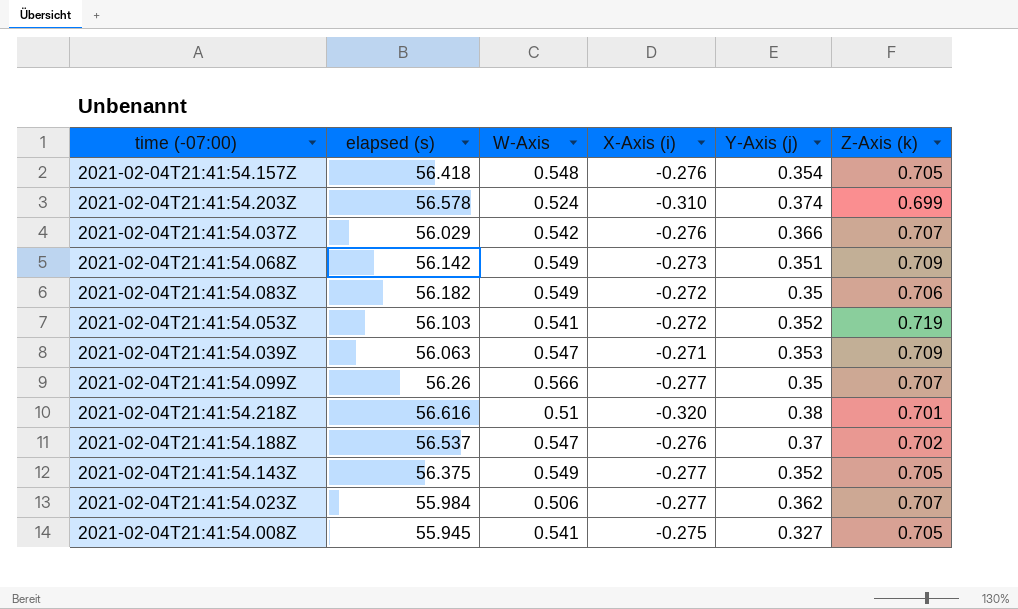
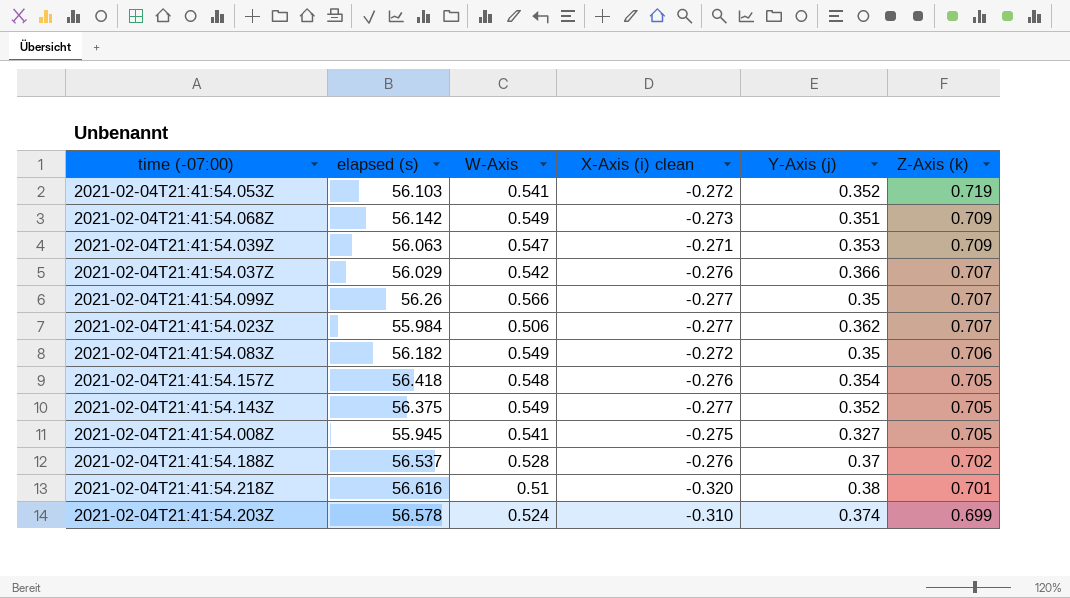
row order: none -> Z-Axis (k) descending
column name: X-Axis (i) -> X-Axis (i) clean
2021-02-04T21:41:54.188Z | W-Axis: 0.547 -> 0.528

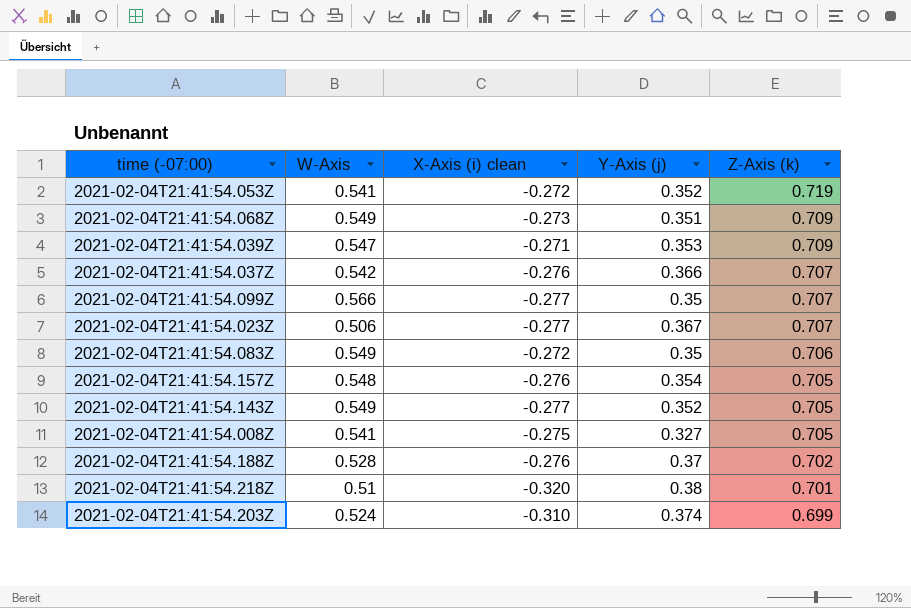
column elapsed (s) | position: 2 -> none
2021-02-04T21:41:54.023Z | Y-Axis (j): 0.362 -> 0.367

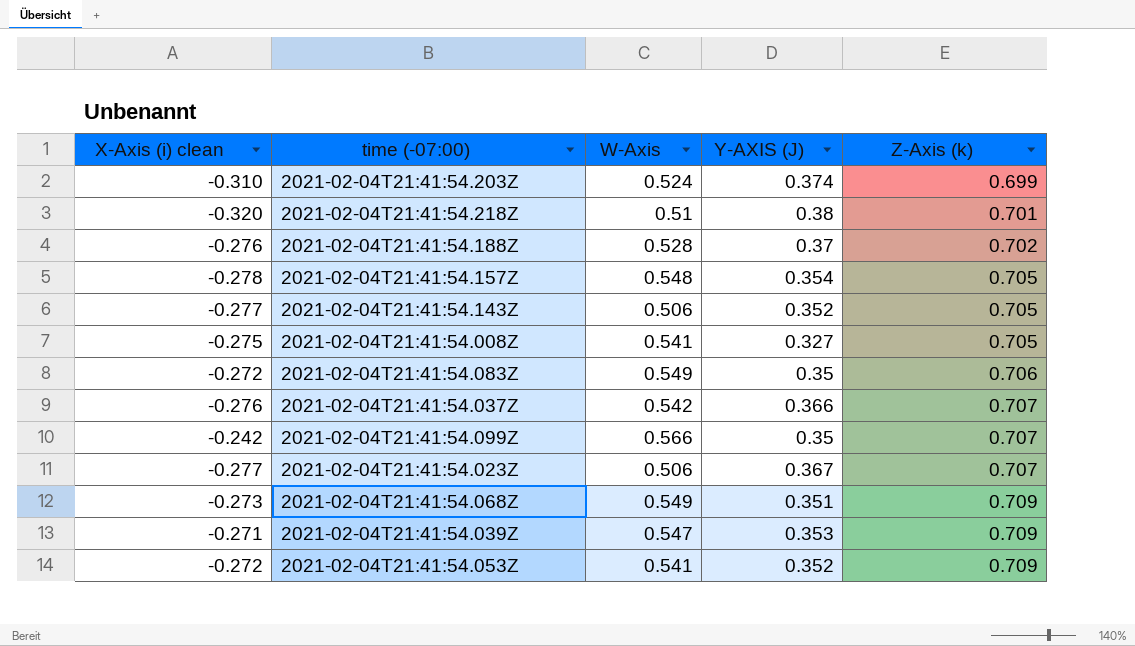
row order: Z-Axis (k) descending -> Z-Axis (k) ascending
column X-Axis (i) clean | position: 3 -> 1
column name: Y-Axis (j) -> Y-AXIS (J)
2021-02-04T21:41:54.157Z | X-Axis (i) clean: -0.276 -> -0.278
2021-02-04T21:41:54.143Z | W-Axis: 0.549 -> 0.506
2021-02-04T21:41:54.099Z | X-Axis (i) clean: -0.277 -> -0.242
2021-02-04T21:41:54.053Z | Z-Axis (k): 0.719 -> 0.709

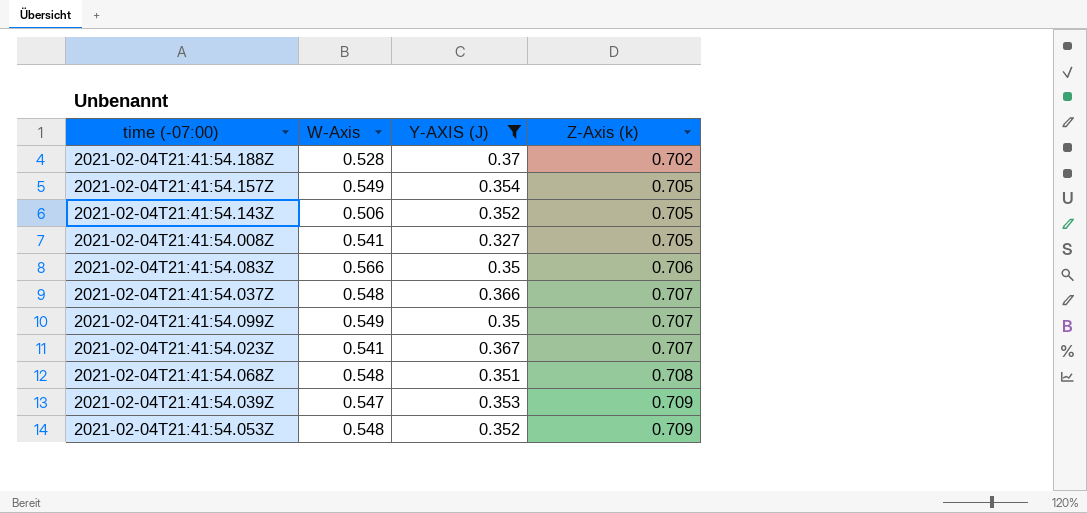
filter: none -> Y-AXIS (J) <= 0.37
column X-Axis (i) clean | position: 1 -> none
2021-02-04T21:41:54.157Z | W-Axis: 0.548 -> 0.549
2021-02-04T21:41:54.083Z | W-Axis: 0.549 -> 0.566
2021-02-04T21:41:54.037Z | W-Axis: 0.542 -> 0.548
2021-02-04T21:41:54.099Z | W-Axis: 0.566 -> 0.549
2021-02-04T21:41:54.023Z | W-Axis: 0.506 -> 0.541
2021-02-04T21:41:54.068Z | W-Axis: 0.549 -> 0.548
2021-02-04T21:41:54.068Z | Z-Axis (k): 0.709 -> 0.708
2021-02-04T21:41:54.053Z | W-Axis: 0.541 -> 0.548

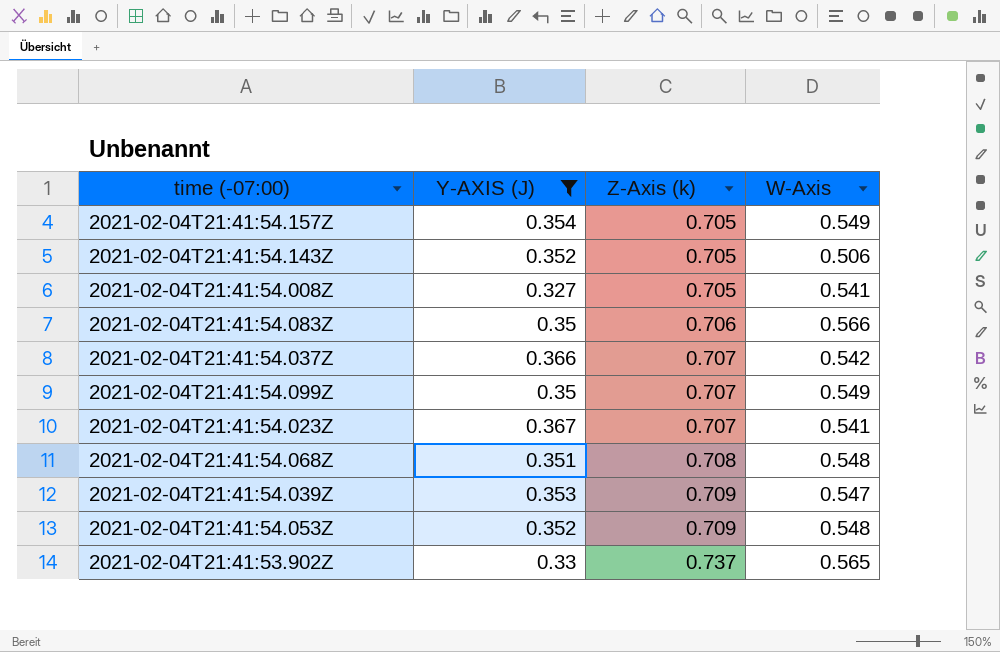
column W-Axis | position: 2 -> 4
row 2021-02-04T21:41:54.188Z: 0.528 | 0.37 | 0.702 -> none
2021-02-04T21:41:54.037Z | W-Axis: 0.548 -> 0.542
row 2021-02-04T21:41:53.902Z: none -> 0.33 | 0.737 | 0.565

